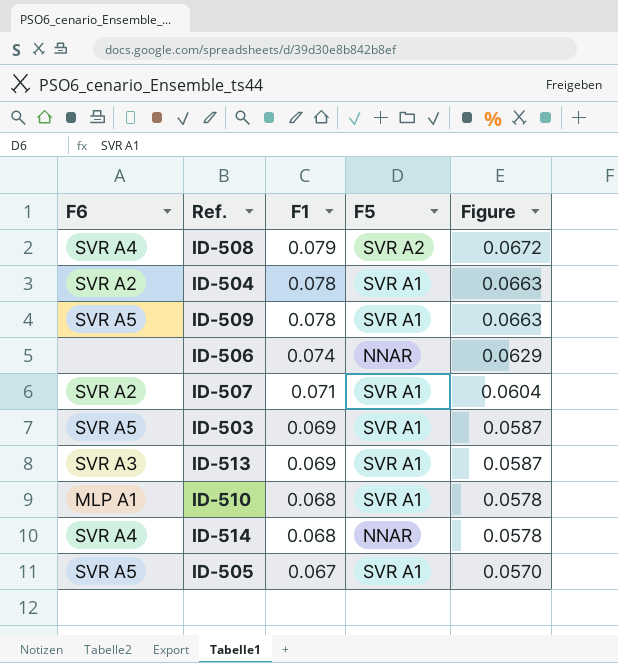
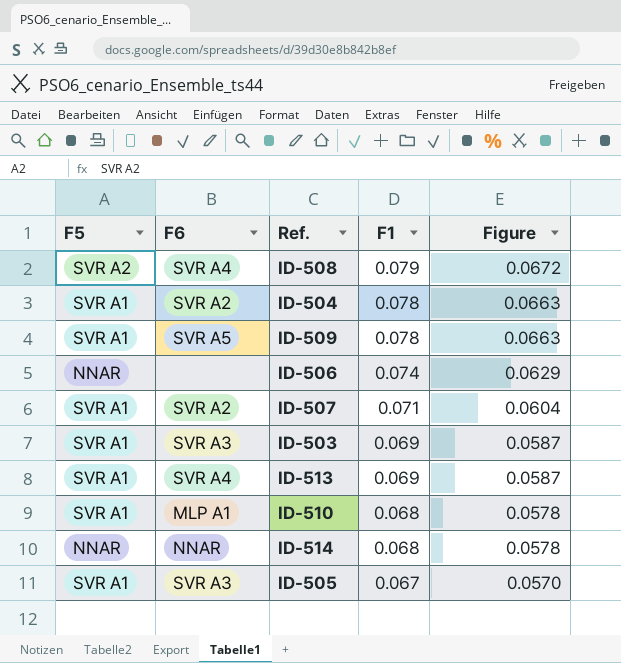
column F5 | position: 4 -> 1
ID-503 | F6: SVR A5 -> SVR A3
ID-513 | F6: SVR A3 -> SVR A4
ID-514 | F6: SVR A4 -> NNAR
ID-505 | F6: SVR A5 -> SVR A3

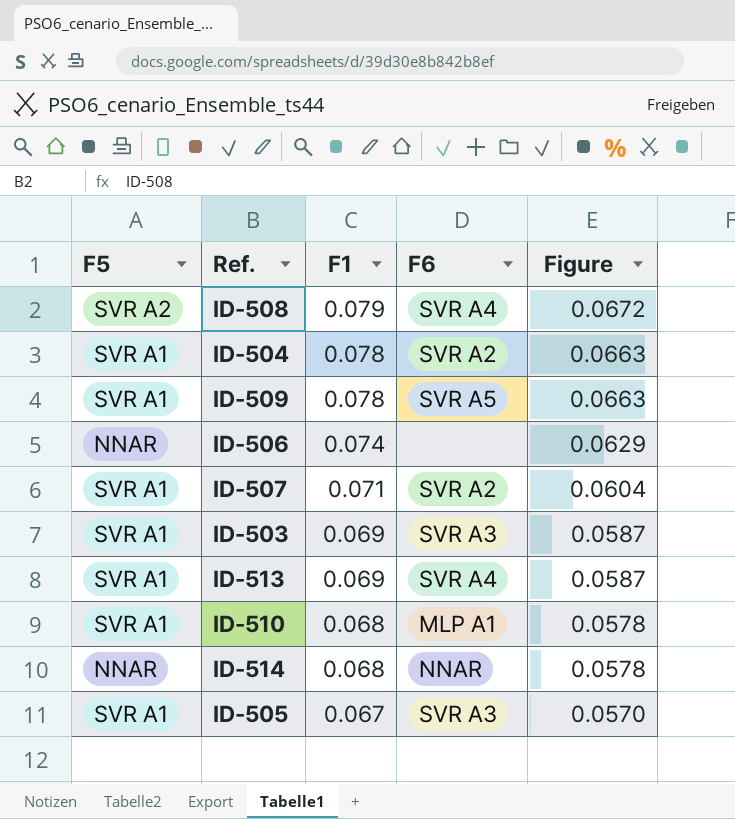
column F6 | position: 2 -> 4

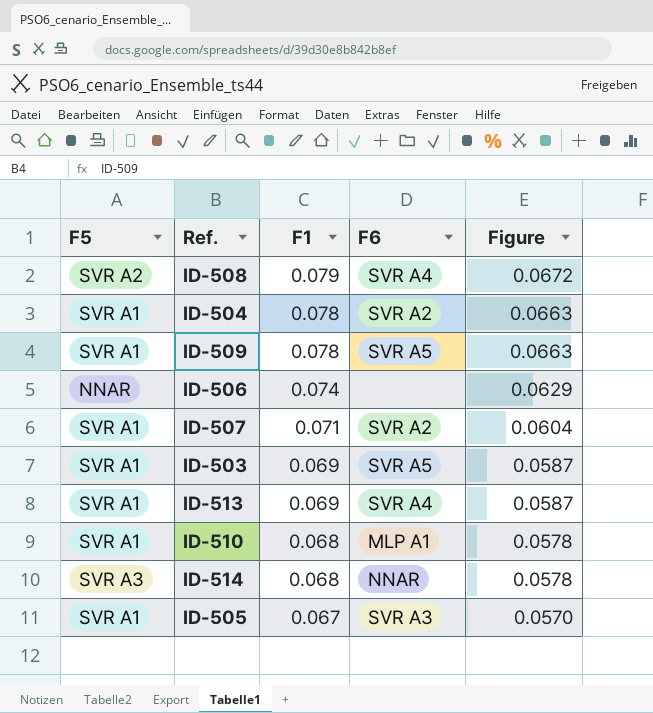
ID-503 | F6: SVR A3 -> SVR A5
ID-514 | F5: NNAR -> SVR A3

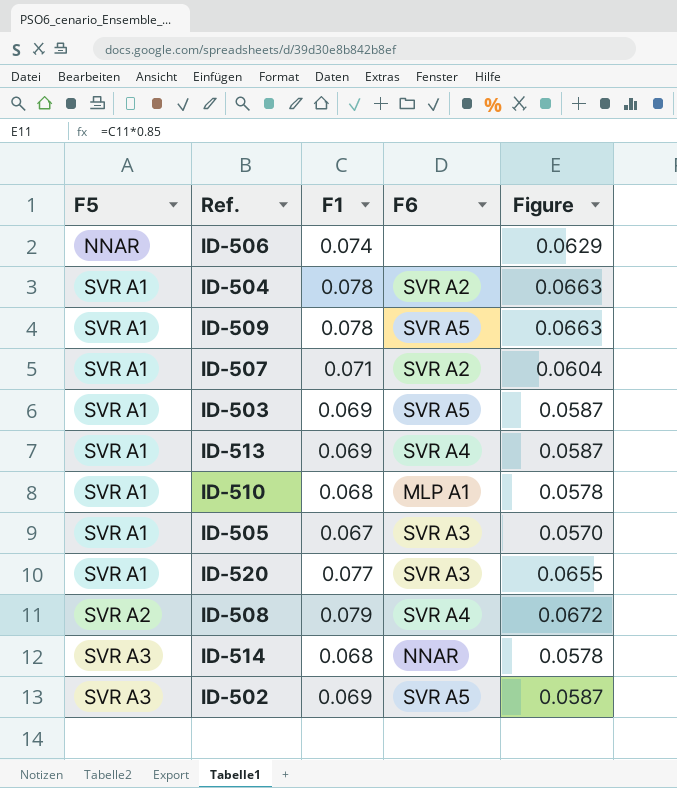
row order: F1 descending -> F5 ascending
row ID-520: none -> SVR A1 | 0.077 | SVR A3 | 0.0655
row ID-502: none -> SVR A3 | 0.069 | SVR A5 | 0.0587

